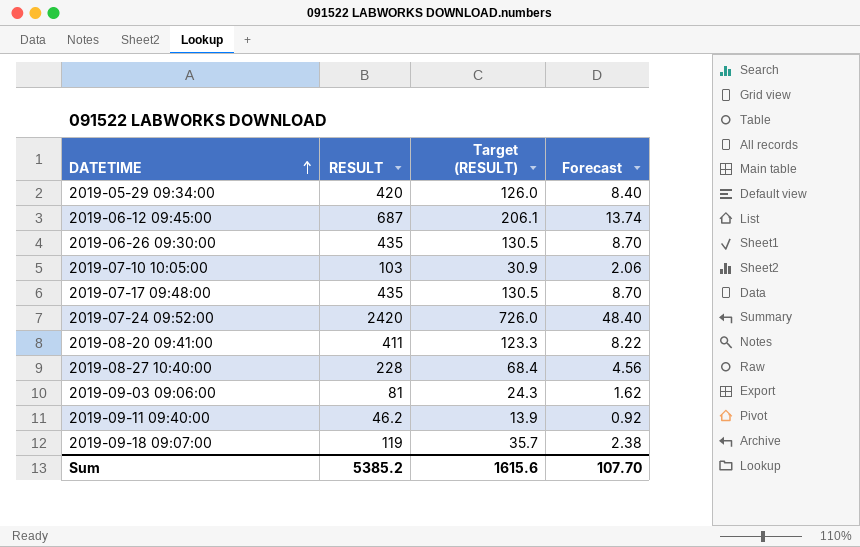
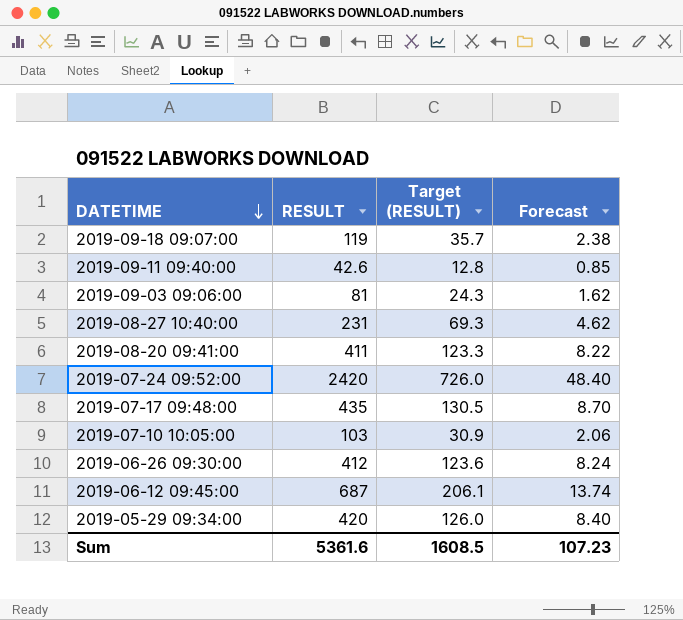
row order: DATETIME ascending -> DATETIME descending
2019-09-11 09:40:00 | RESULT: 46.2 -> 42.6
2019-09-11 09:40:00 | Target (RESULT): 13.9 -> 12.8
2019-09-11 09:40:00 | Forecast: 0.92 -> 0.85
2019-08-27 10:40:00 | RESULT: 228 -> 231
2019-08-27 10:40:00 | Target (RESULT): 68.4 -> 69.3
2019-08-27 10:40:00 | Forecast: 4.56 -> 4.62
2019-06-26 09:30:00 | RESULT: 435 -> 412
2019-06-26 09:30:00 | Target (RESULT): 130.5 -> 123.6
2019-06-26 09:30:00 | Forecast: 8.70 -> 8.24
Sum | RESULT: 5385.2 -> 5361.6
Sum | Target (RESULT): 1615.6 -> 1608.5
Sum | Forecast: 107.70 -> 107.23

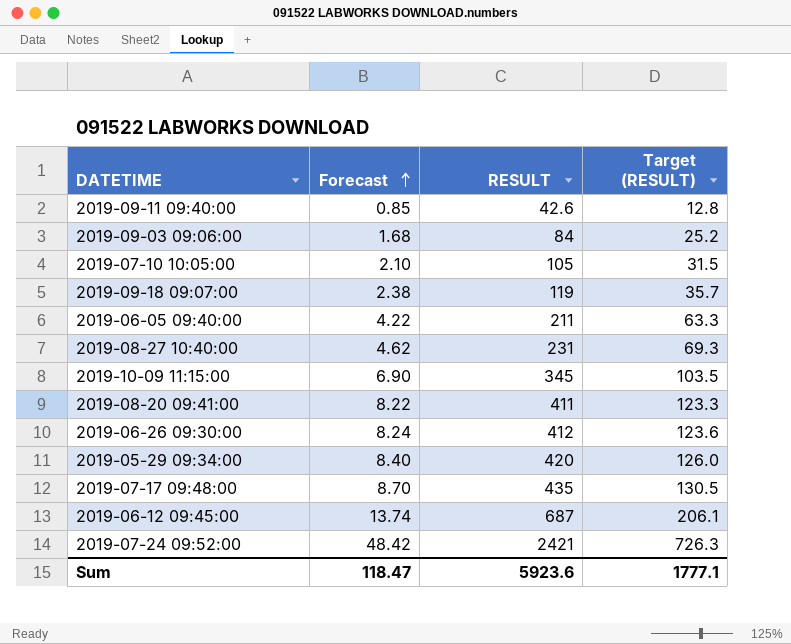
row order: DATETIME descending -> Forecast ascending
column Forecast | position: 4 -> 2
2019-09-03 09:06:00 | Forecast: 1.62 -> 1.68
2019-09-03 09:06:00 | RESULT: 81 -> 84
2019-09-03 09:06:00 | Target (RESULT): 24.3 -> 25.2
2019-07-10 10:05:00 | Forecast: 2.06 -> 2.10
2019-07-10 10:05:00 | RESULT: 103 -> 105
2019-07-10 10:05:00 | Target (RESULT): 30.9 -> 31.5
row 2019-06-05 09:40:00: none -> 4.22 | 211 | 63.3
row 2019-10-09 11:15:00: none -> 6.90 | 345 | 103.5
2019-07-24 09:52:00 | Forecast: 48.40 -> 48.42
2019-07-24 09:52:00 | RESULT: 2420 -> 2421
2019-07-24 09:52:00 | Target (RESULT): 726.0 -> 726.3
Sum | Forecast: 107.23 -> 118.47
Sum | RESULT: 5361.6 -> 5923.6
Sum | Target (RESULT): 1608.5 -> 1777.1

